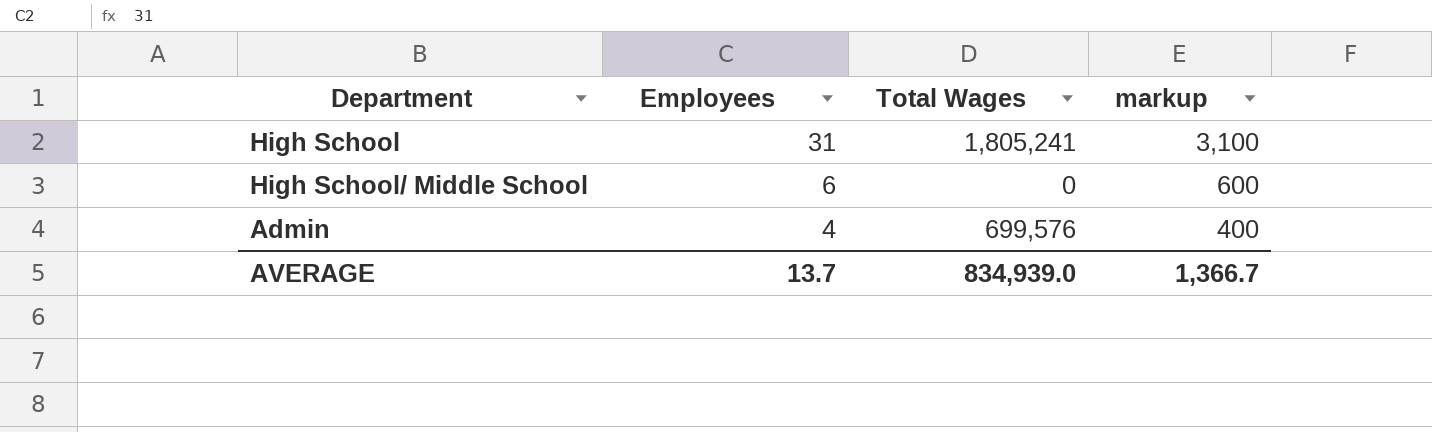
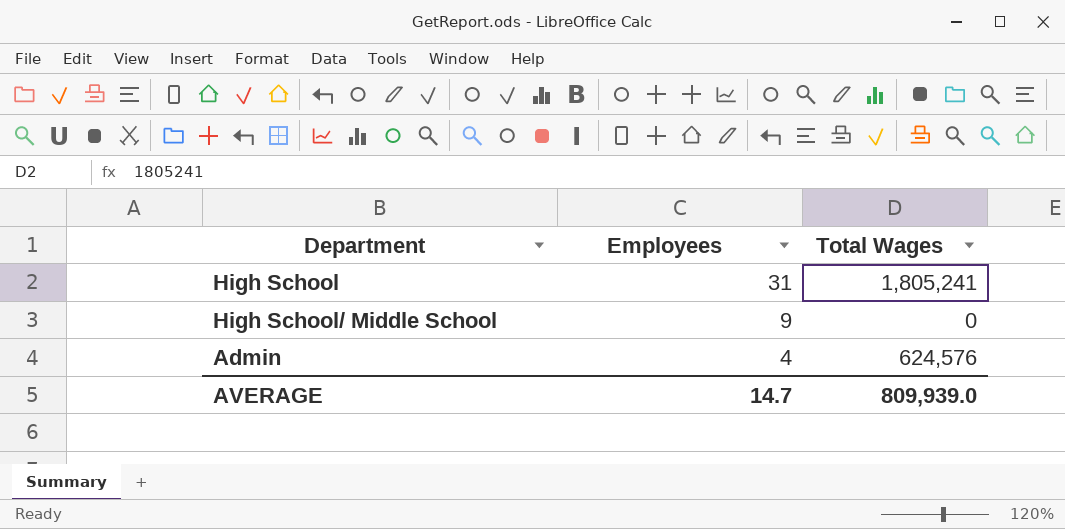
column markup | formula: [Employees] * 100 -> none
High School/ Middle School | Employees: 6 -> 9
Admin | Total Wages: 699,576 -> 624,576
AVERAGE | Employees: 13.7 -> 14.7
AVERAGE | Total Wages: 834,939.0 -> 809,939.0

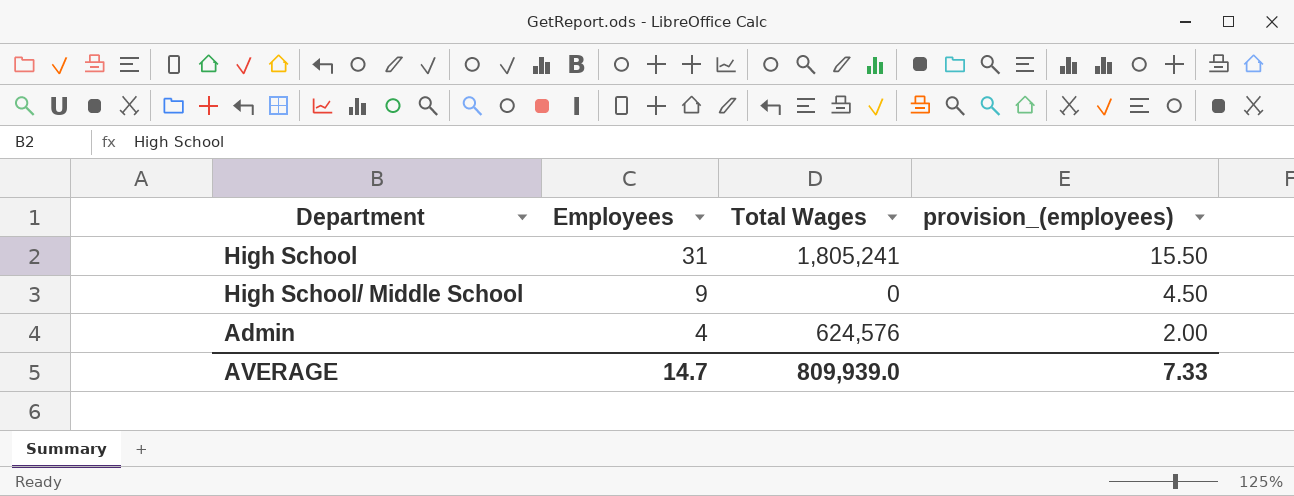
column provision_(employees) | formula: none -> [Employees] * 0.5

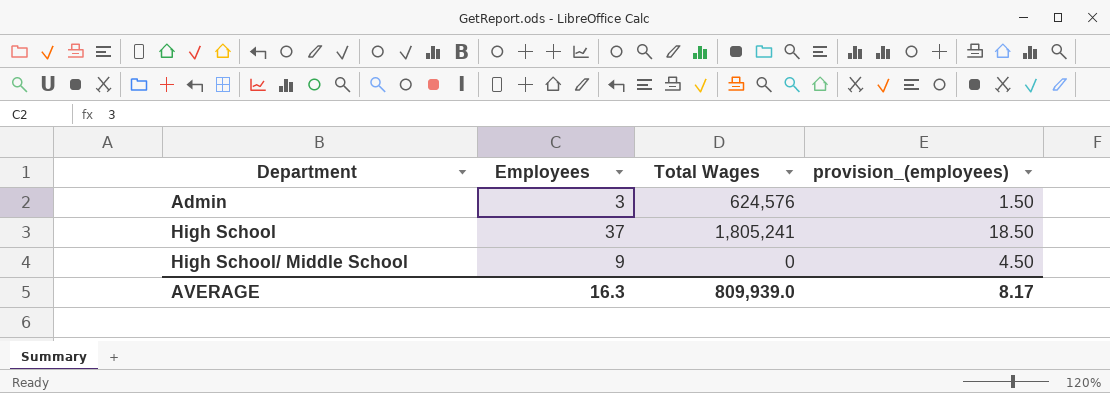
row order: Employees descending -> Department ascending
Admin | Employees: 4 -> 3
Admin | provision_(employees): 2.00 -> 1.50
High School | Employees: 31 -> 37
High School | provision_(employees): 15.50 -> 18.50
AVERAGE | Employees: 14.7 -> 16.3
AVERAGE | provision_(employees): 7.33 -> 8.17

